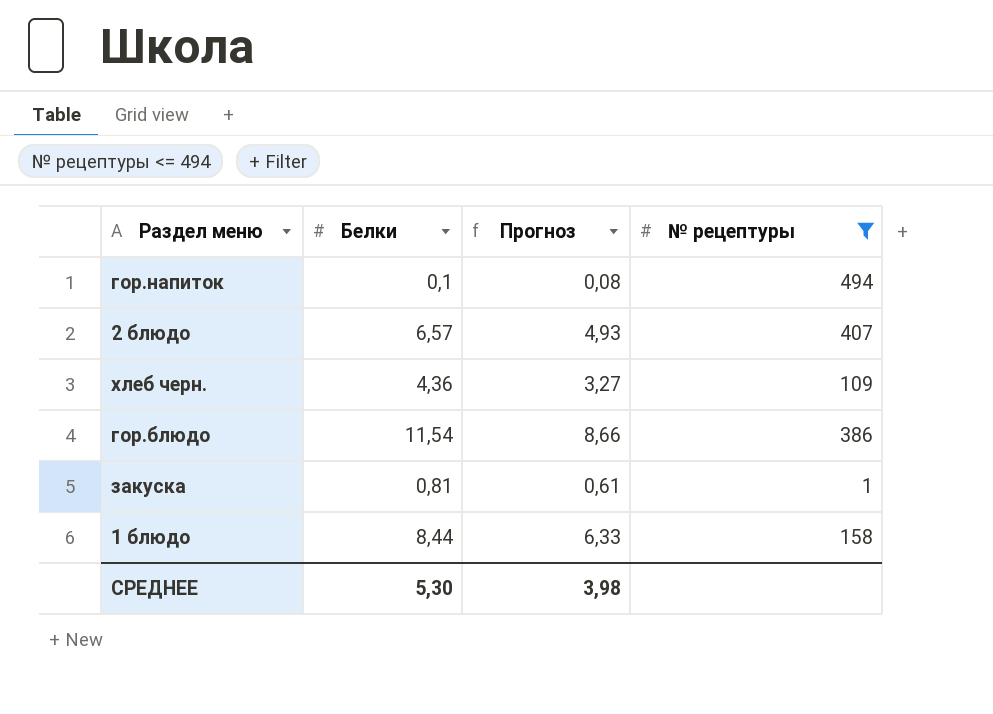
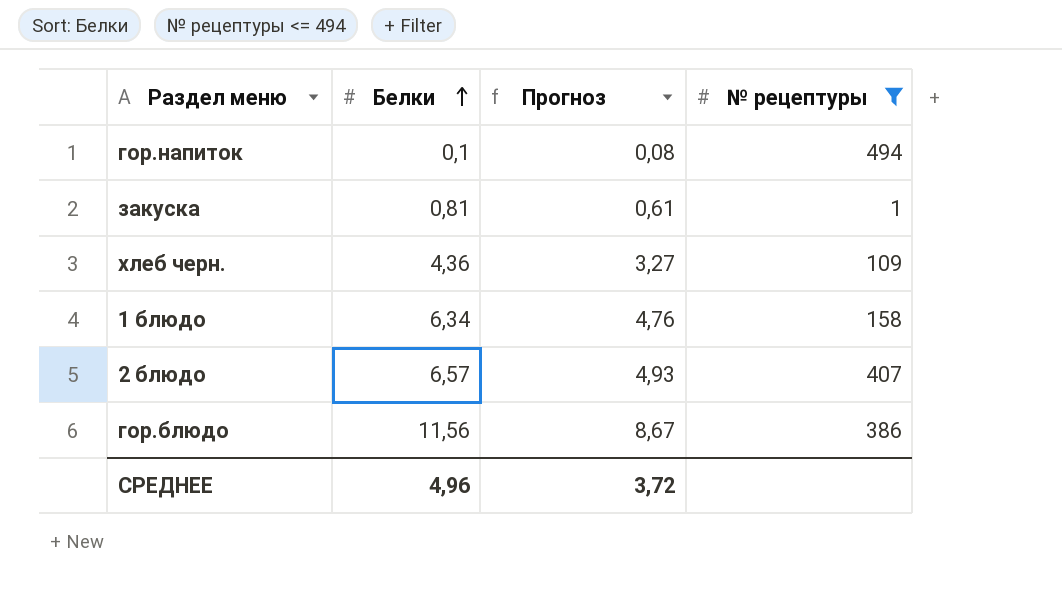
row order: none -> Белки ascending
1 блюдо | Белки: 8,44 -> 6,34
1 блюдо | Прогноз: 6,33 -> 4,76
гор.блюдо | Белки: 11,54 -> 11,56
гор.блюдо | Прогноз: 8,66 -> 8,67
СРЕДНЕЕ | Белки: 5,30 -> 4,96
СРЕДНЕЕ | Прогноз: 3,98 -> 3,72

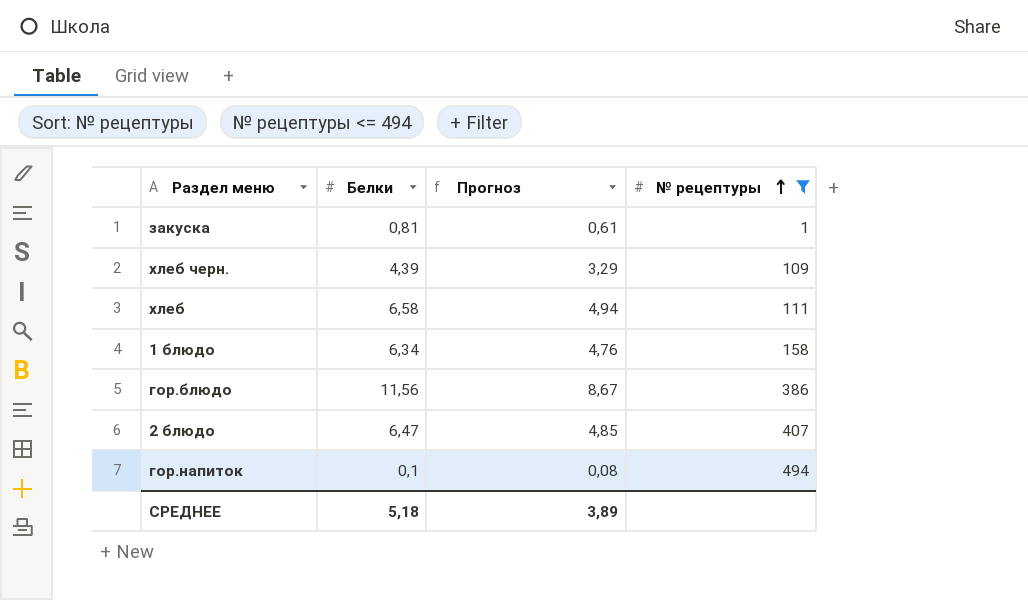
row order: Белки ascending -> № рецептуры ascending
хлеб черн. | Белки: 4,36 -> 4,39
хлеб черн. | Прогноз: 3,27 -> 3,29
row хлеб: none -> 6,58 | 4,94 | 111
2 блюдо | Белки: 6,57 -> 6,47
2 блюдо | Прогноз: 4,93 -> 4,85
СРЕДНЕЕ | Белки: 4,96 -> 5,18
СРЕДНЕЕ | Прогноз: 3,72 -> 3,89

